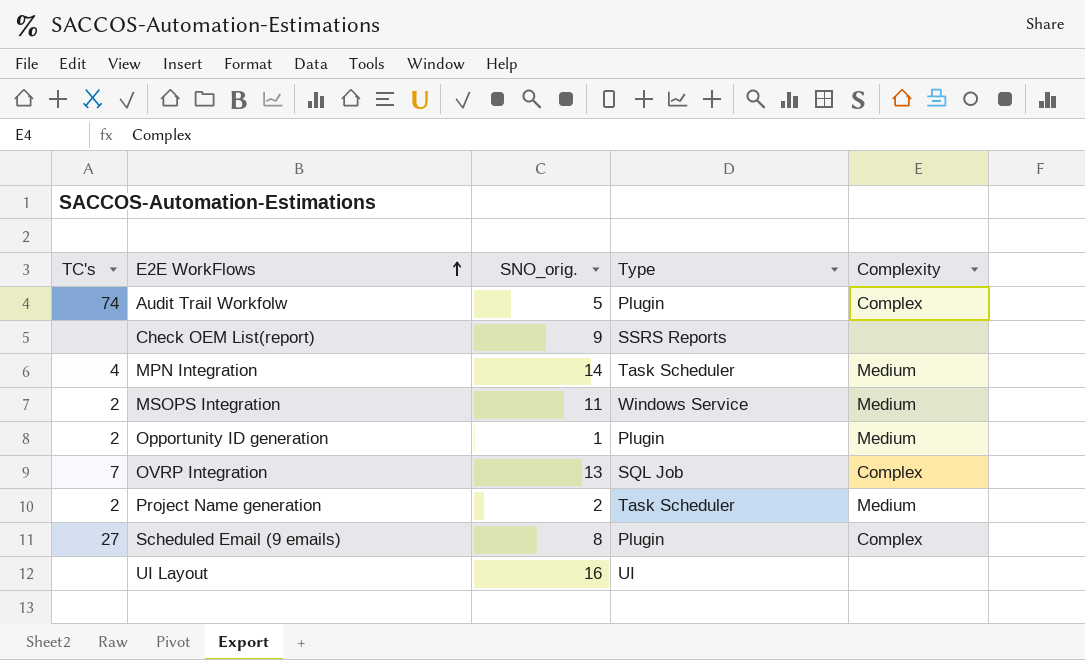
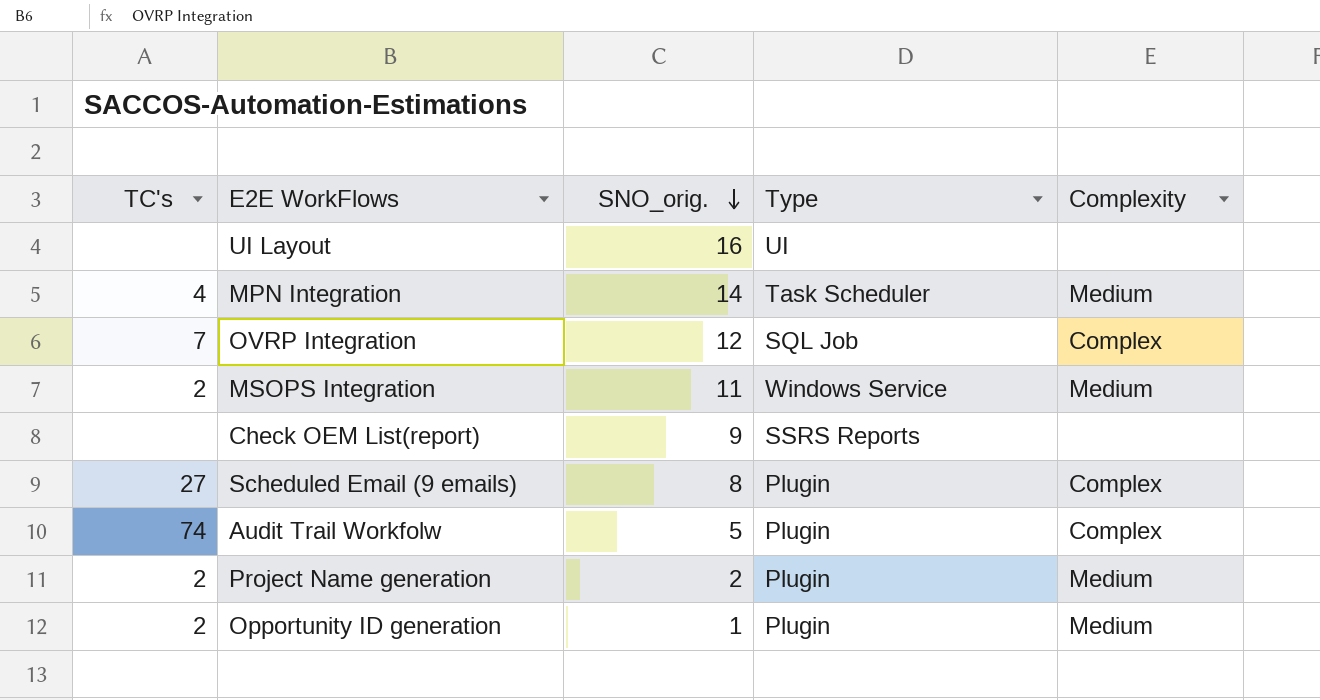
row order: E2E WorkFlows ascending -> SNO_orig. descending
OVRP Integration | SNO_orig.: 13 -> 12
Project Name generation | Type: Task Scheduler -> Plugin

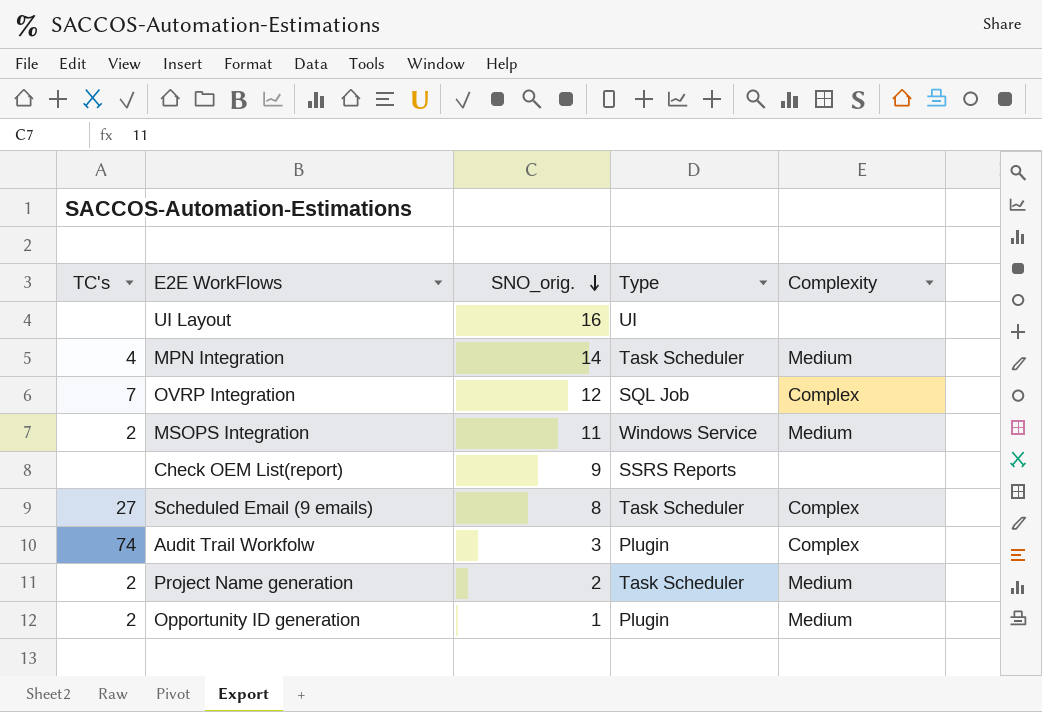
Scheduled Email (9 emails) | Type: Plugin -> Task Scheduler
Audit Trail Workfolw | SNO_orig.: 5 -> 3
Project Name generation | Type: Plugin -> Task Scheduler

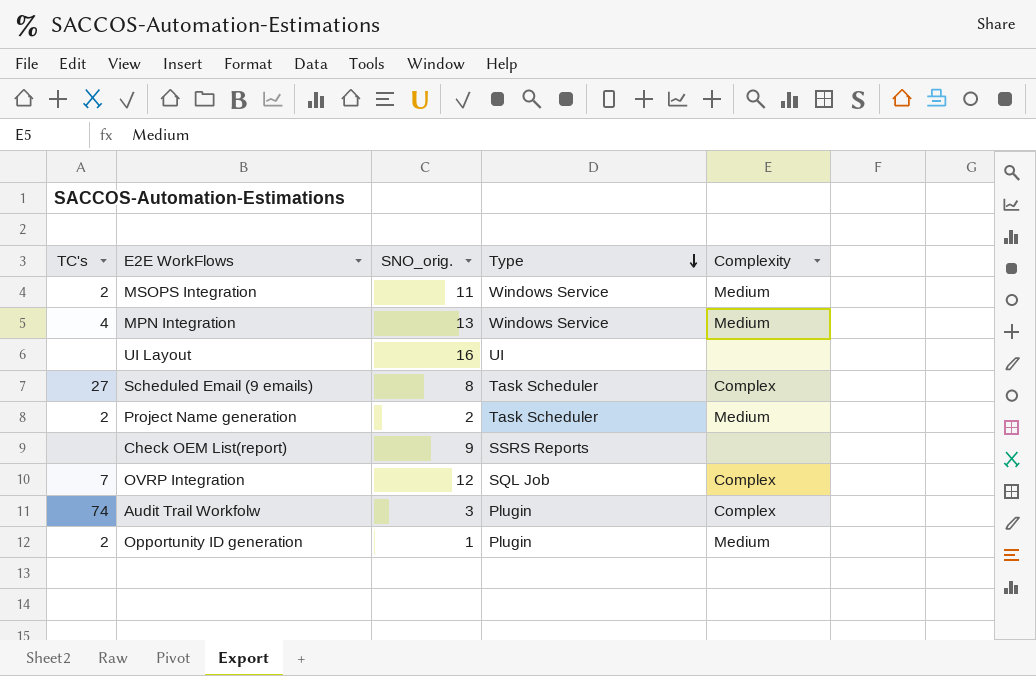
row order: SNO_orig. descending -> Type descending
MPN Integration | SNO_orig.: 14 -> 13
MPN Integration | Type: Task Scheduler -> Windows Service

